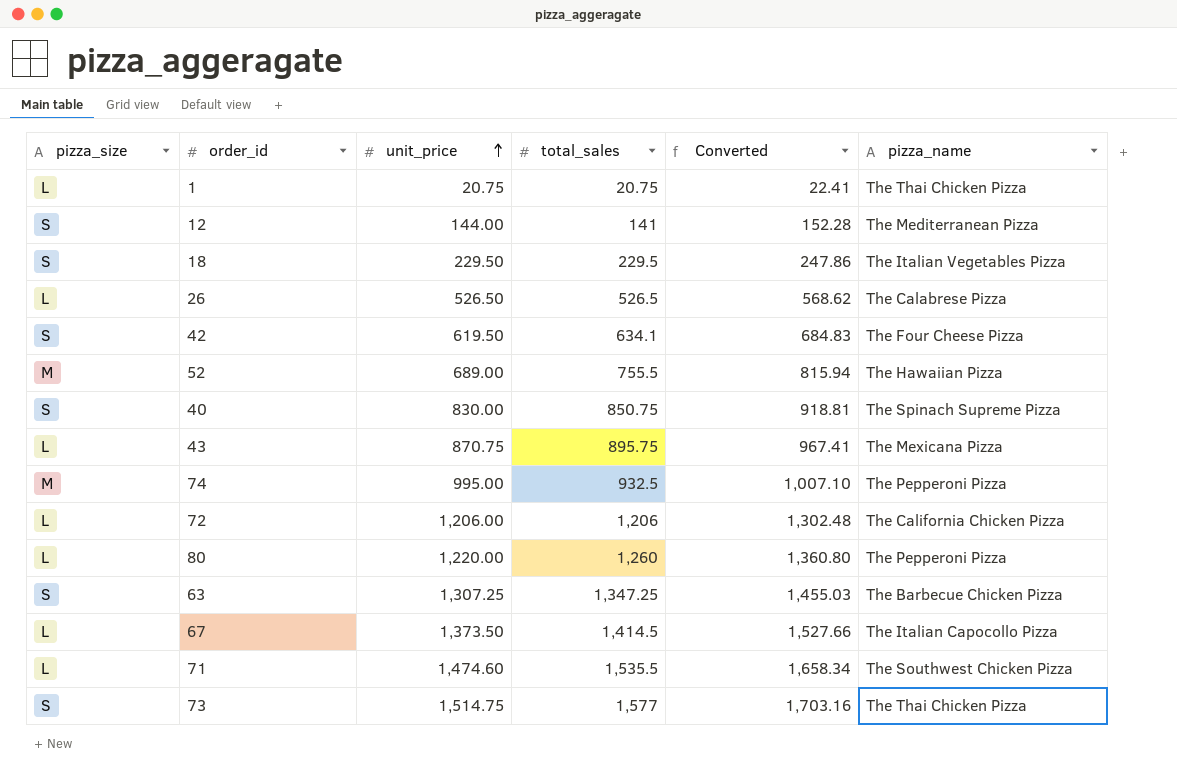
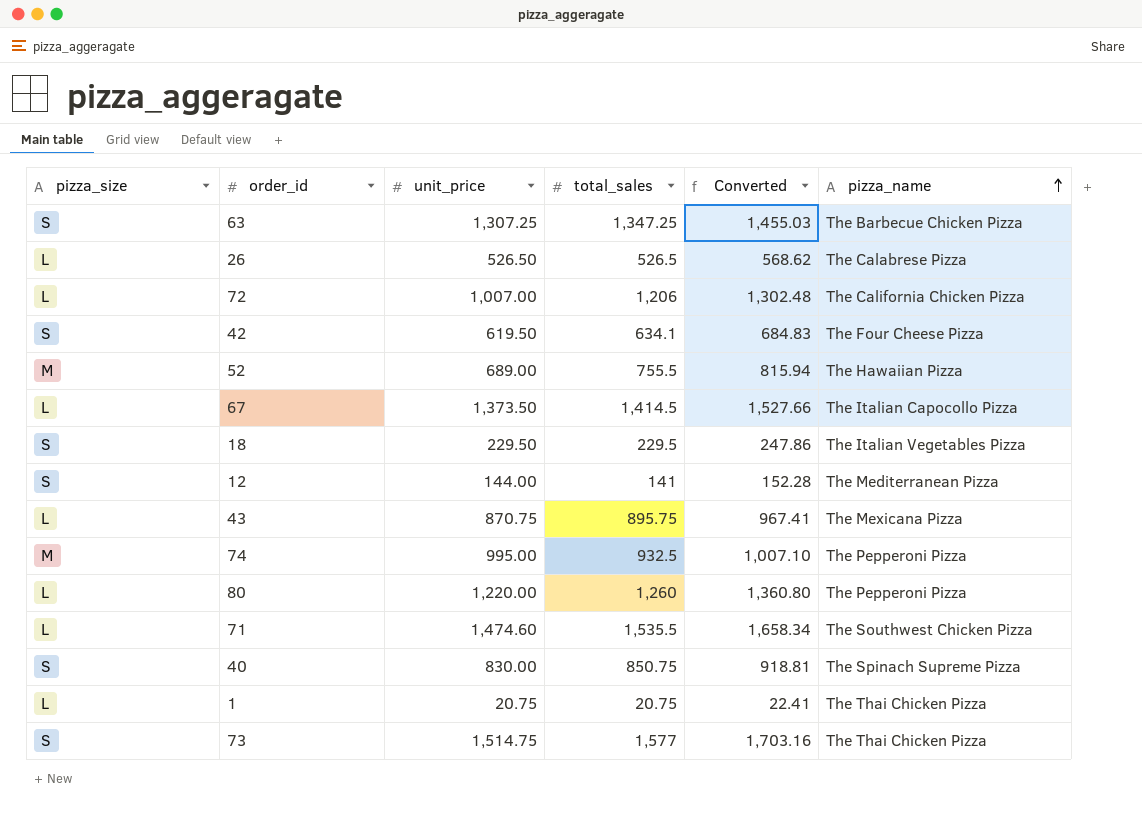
row order: unit_price ascending -> pizza_name ascending
72 | unit_price: 1,206.00 -> 1,007.00

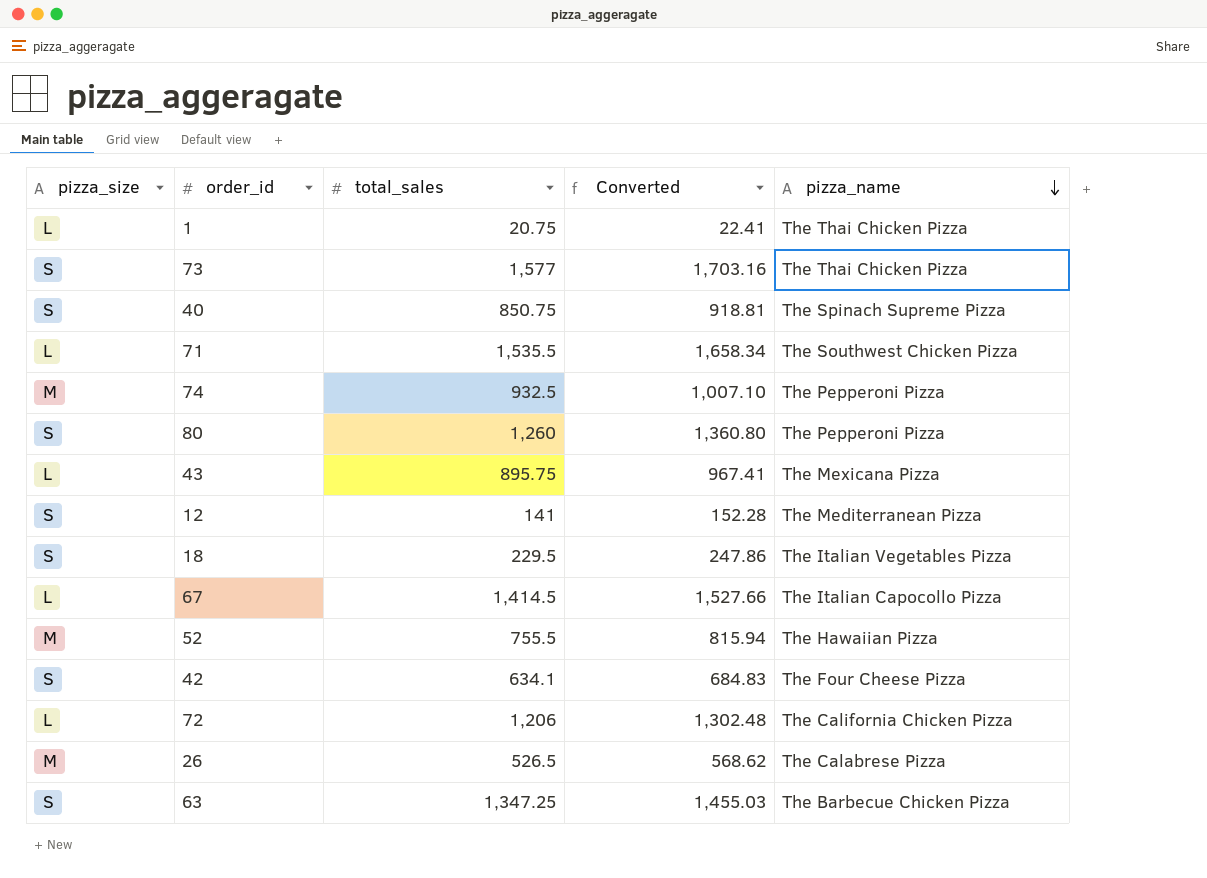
row order: pizza_name ascending -> pizza_name descending
column unit_price | position: 3 -> none
80 | pizza_size: L -> S
26 | pizza_size: L -> M

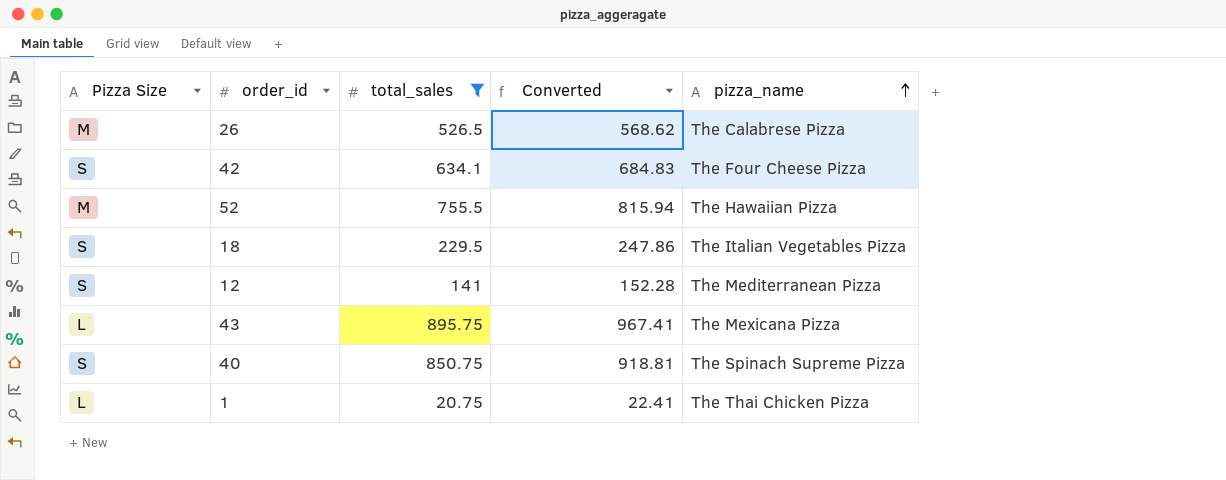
filter: none -> total_sales <= 895.75
row order: pizza_name descending -> pizza_name ascending
column name: pizza_size -> Pizza Size

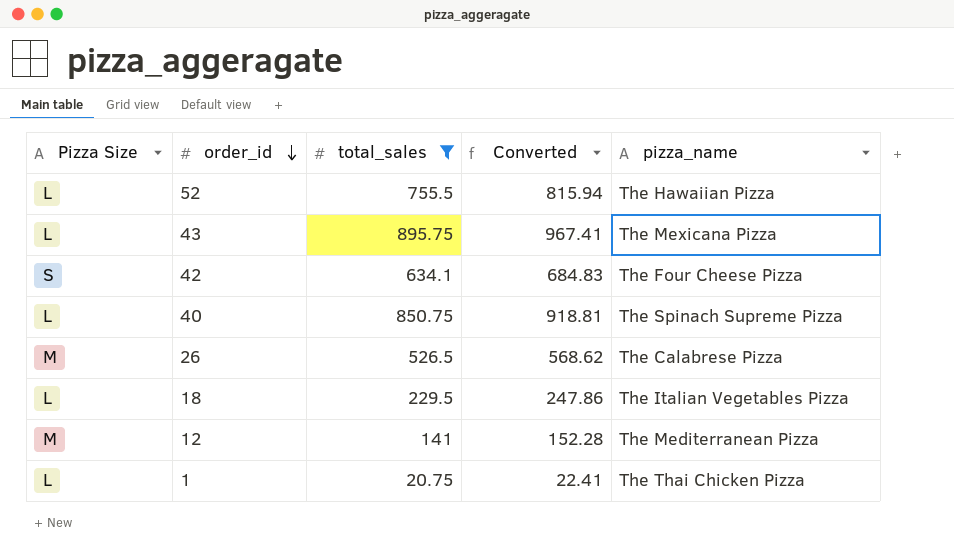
row order: pizza_name ascending -> order_id descending
52 | Pizza Size: M -> L
40 | Pizza Size: S -> L
18 | Pizza Size: S -> L
12 | Pizza Size: S -> M

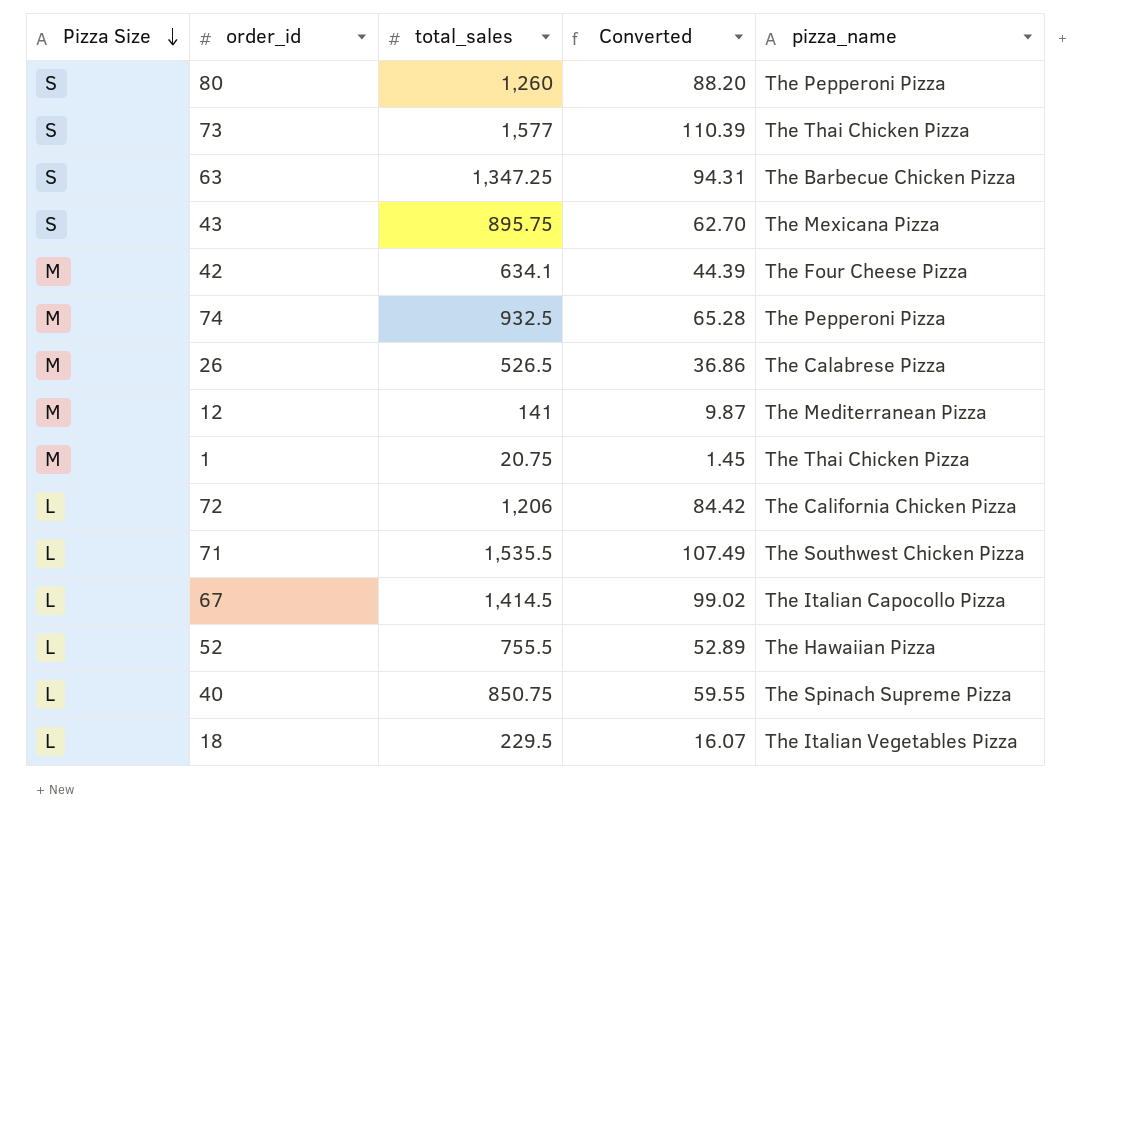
filter: total_sales <= 895.75 -> none
row order: order_id descending -> Pizza Size descending
column Converted | formula: [total_sales] * 1.08 -> [total_sales] * 0.07
43 | Pizza Size: L -> S
42 | Pizza Size: S -> M
1 | Pizza Size: L -> M

